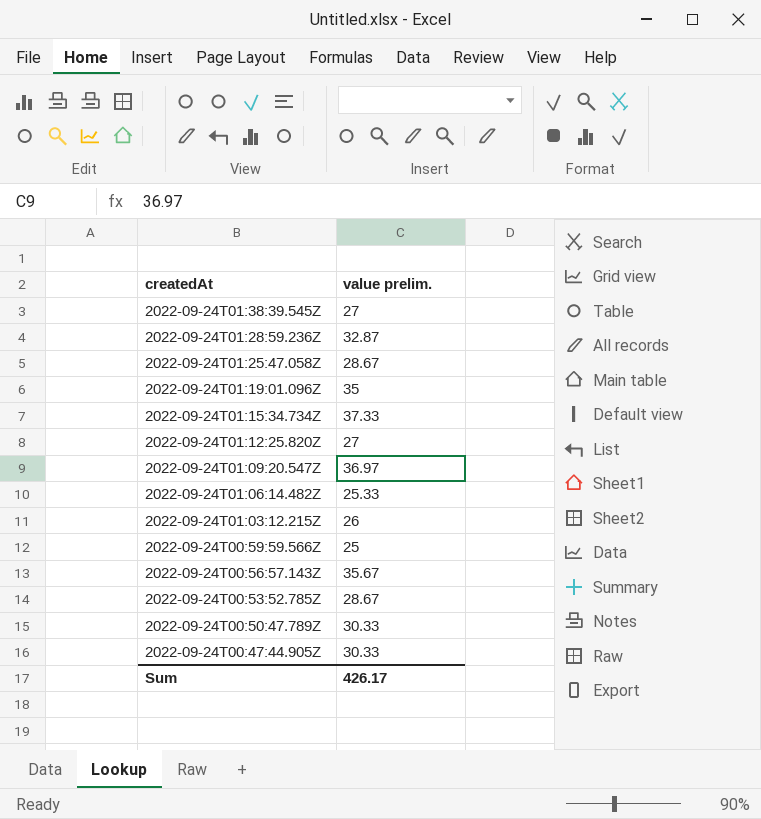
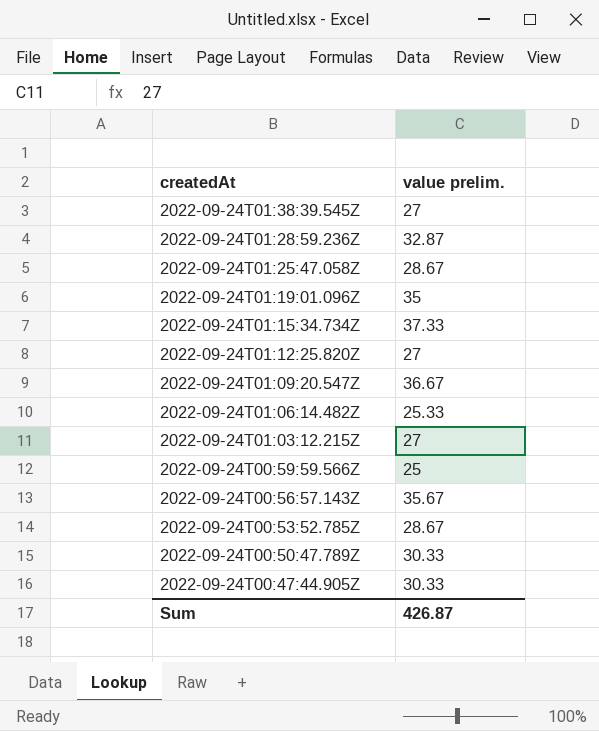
2022-09-24T01:09:20.547Z | value prelim.: 36.97 -> 36.67
2022-09-24T01:03:12.215Z | value prelim.: 26 -> 27
Sum | value prelim.: 426.17 -> 426.87

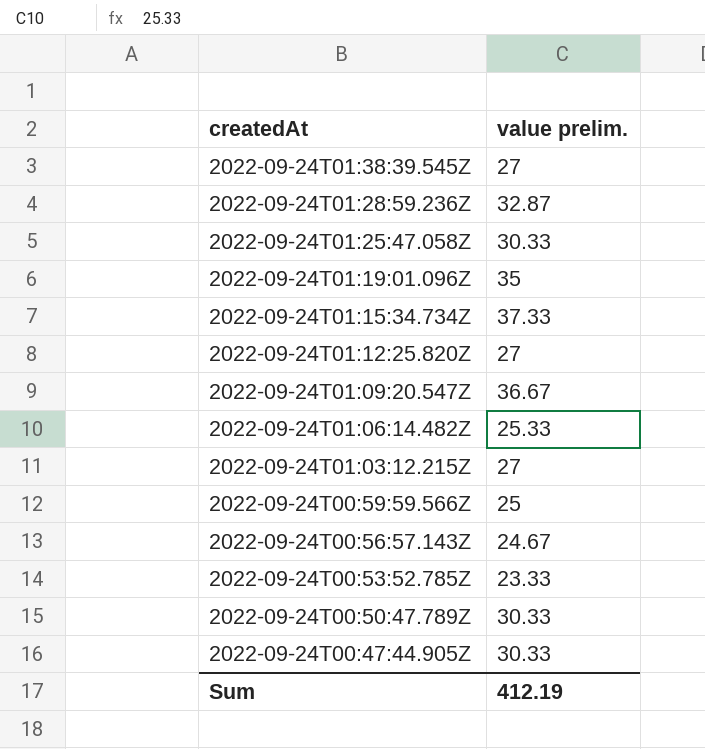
2022-09-24T01:25:47.058Z | value prelim.: 28.67 -> 30.33
2022-09-24T00:56:57.143Z | value prelim.: 35.67 -> 24.67
2022-09-24T00:53:52.785Z | value prelim.: 28.67 -> 23.33
Sum | value prelim.: 426.87 -> 412.19

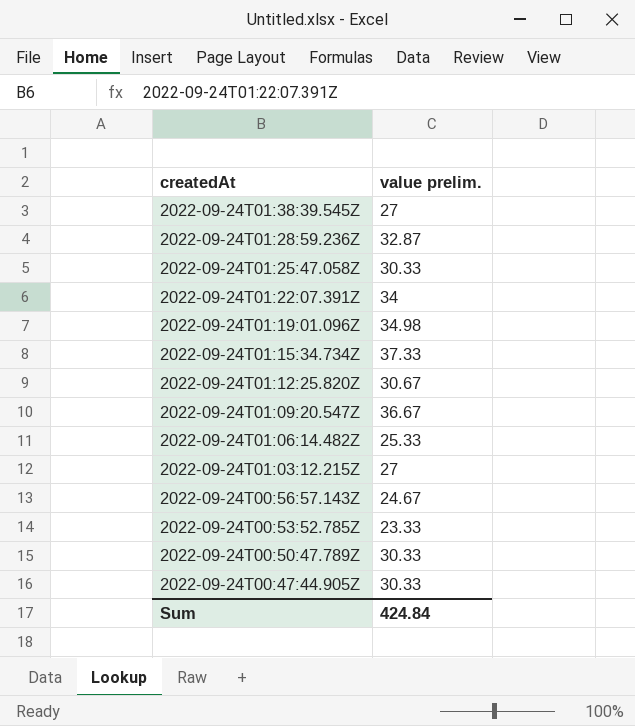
row 2022-09-24T00:59:59.566Z: 25 -> none
row 2022-09-24T01:22:07.391Z: none -> 34
2022-09-24T01:19:01.096Z | value prelim.: 35 -> 34.98
2022-09-24T01:12:25.820Z | value prelim.: 27 -> 30.67
Sum | value prelim.: 412.19 -> 424.84

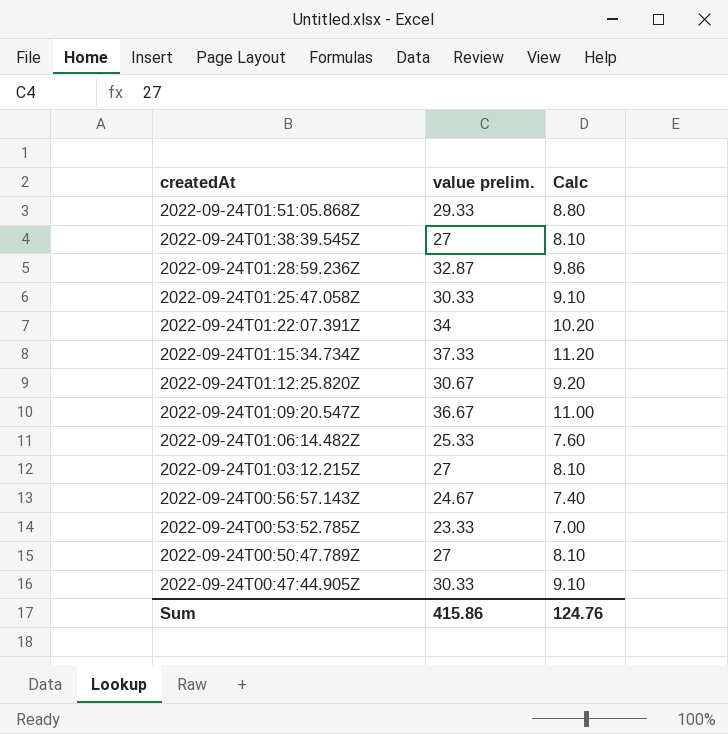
column Calc | formula: none -> [value prelim.] * 0.3
row 2022-09-24T01:19:01.096Z: 34.98 -> none
row 2022-09-24T01:51:05.868Z: none -> 29.33 | 8.80
2022-09-24T00:50:47.789Z | value prelim.: 30.33 -> 27
Sum | value prelim.: 424.84 -> 415.86

